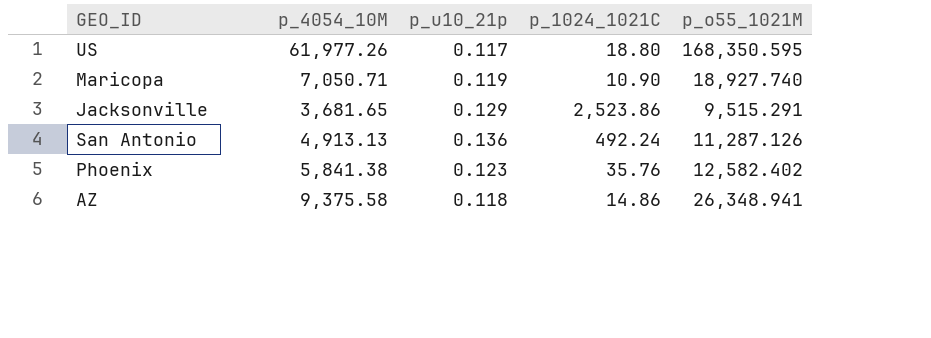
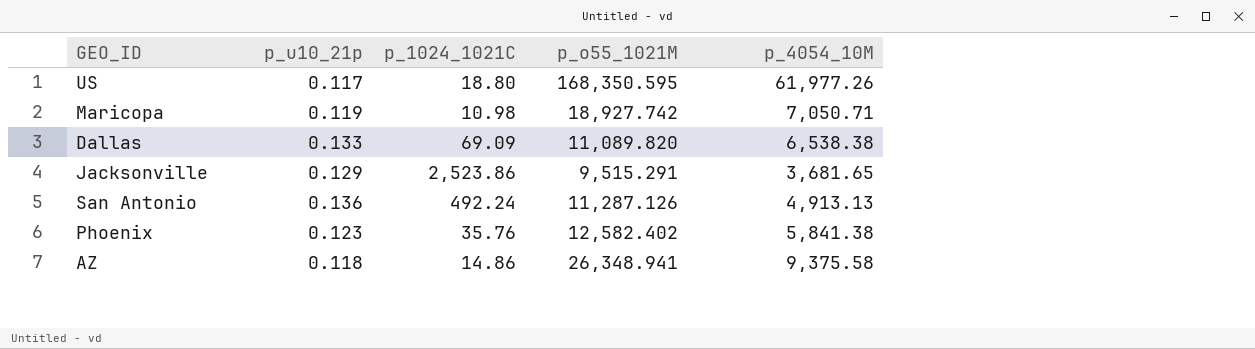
column p_4054_10M | position: 2 -> 5
Maricopa | p_1024_1021C: 10.90 -> 10.98
Maricopa | p_o55_1021M: 18,927.740 -> 18,927.742
row Dallas: none -> 0.133 | 69.09 | 11,089.820 | 6,538.38

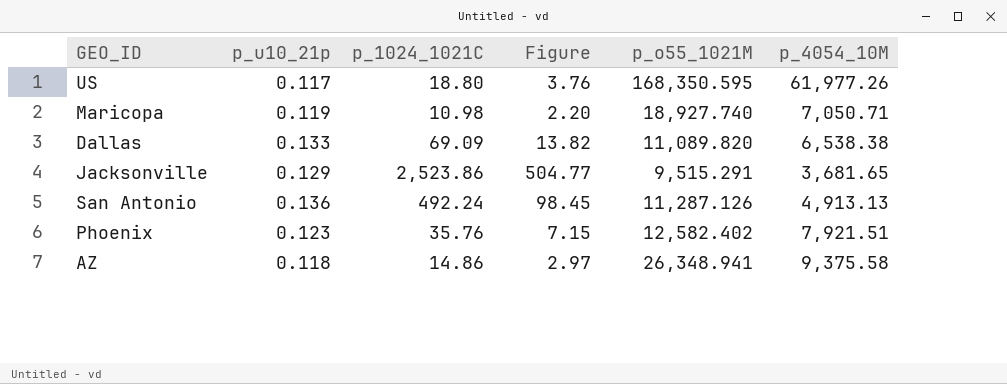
column Figure | formula: none -> [p_1024_1021C] * 0.2
Maricopa | p_o55_1021M: 18,927.742 -> 18,927.740
Phoenix | p_4054_10M: 5,841.38 -> 7,921.51

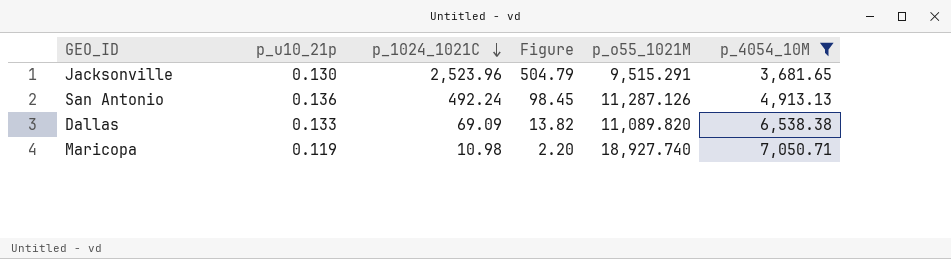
filter: none -> p_4054_10M <= 7,050.71
row order: none -> p_1024_1021C descending
Jacksonville | p_u10_21p: 0.129 -> 0.130
Jacksonville | p_1024_1021C: 2,523.86 -> 2,523.96
Jacksonville | Figure: 504.77 -> 504.79

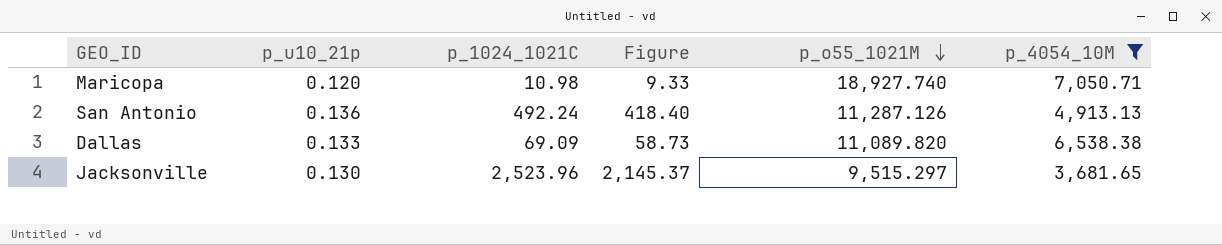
row order: p_1024_1021C descending -> p_o55_1021M descending
column Figure | formula: [p_1024_1021C] * 0.2 -> [p_1024_1021C] * 0.85
Maricopa | p_u10_21p: 0.119 -> 0.120
Jacksonville | p_o55_1021M: 9,515.291 -> 9,515.297

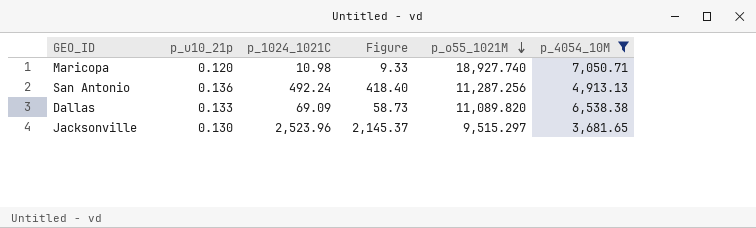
San Antonio | p_o55_1021M: 11,287.126 -> 11,287.256

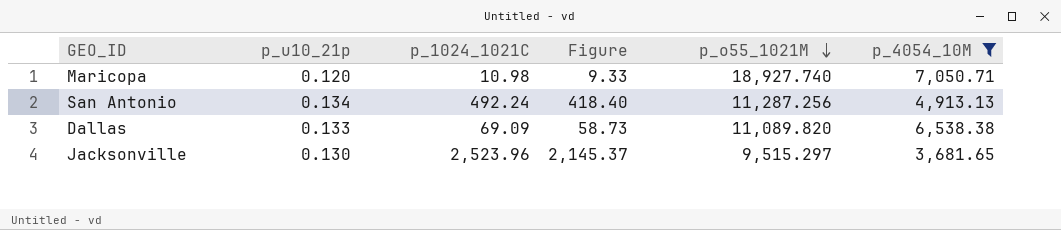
San Antonio | p_u10_21p: 0.136 -> 0.134

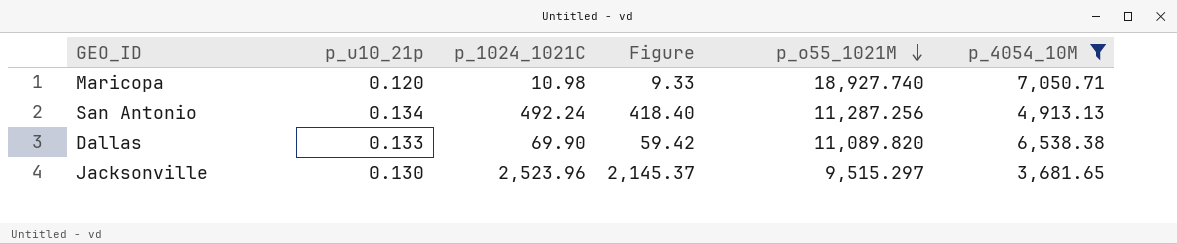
Dallas | p_1024_1021C: 69.09 -> 69.90
Dallas | Figure: 58.73 -> 59.42

